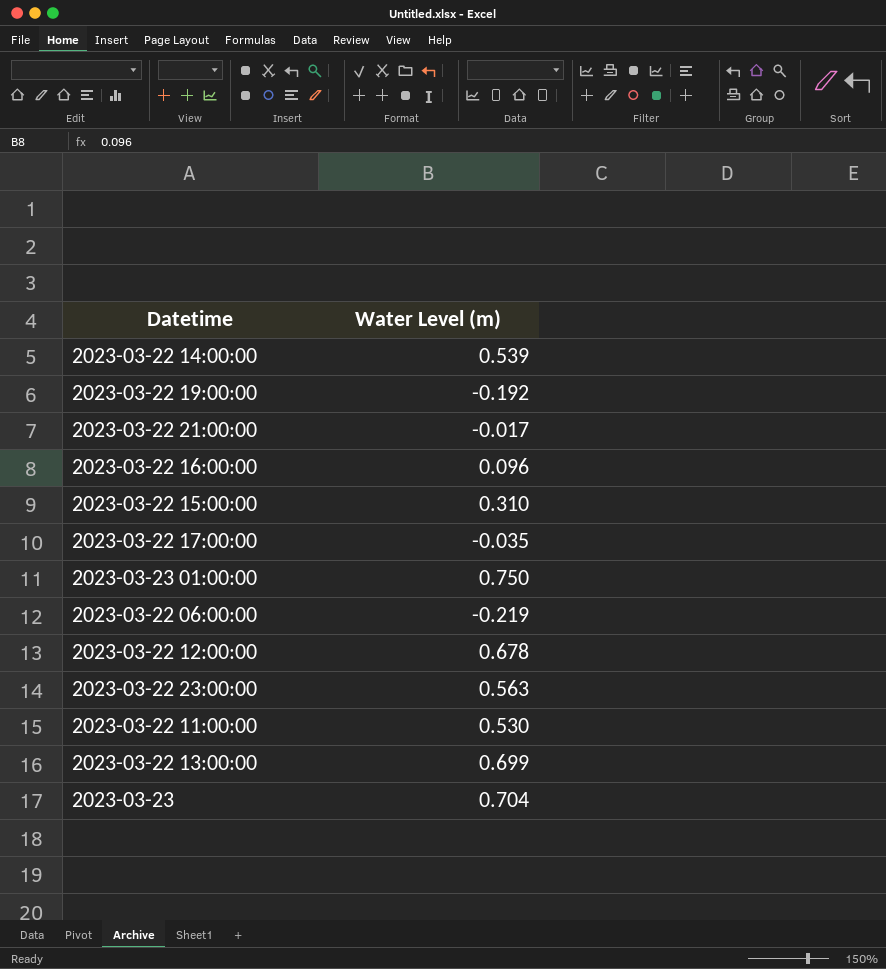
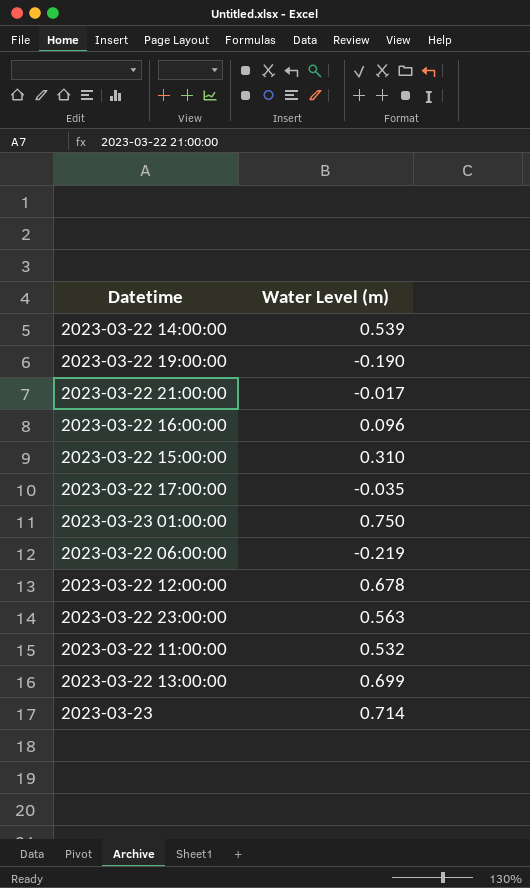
2023-03-22 19:00:00 | Water Level (m): -0.192 -> -0.190
2023-03-22 11:00:00 | Water Level (m): 0.530 -> 0.532
2023-03-23 | Water Level (m): 0.704 -> 0.714

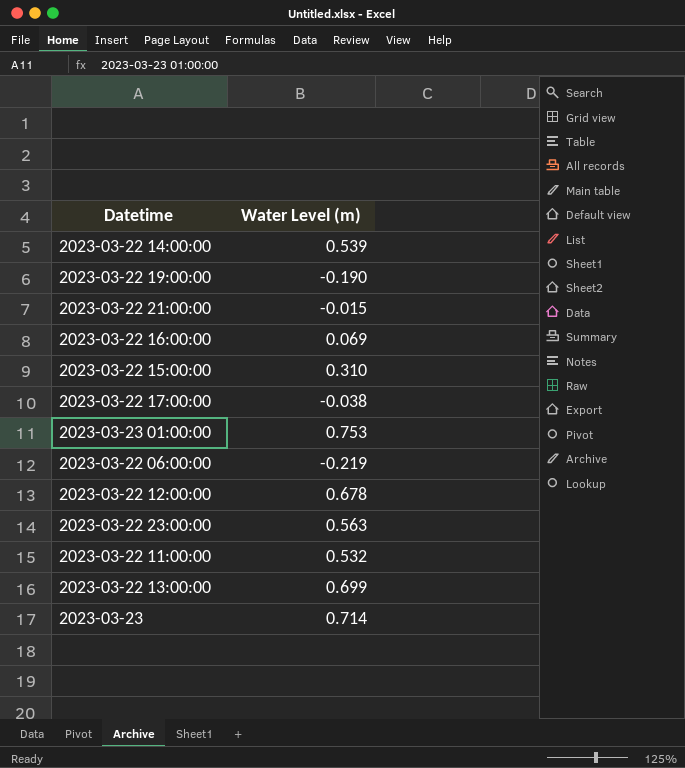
2023-03-22 21:00:00 | Water Level (m): -0.017 -> -0.015
2023-03-22 16:00:00 | Water Level (m): 0.096 -> 0.069
2023-03-22 17:00:00 | Water Level (m): -0.035 -> -0.038
2023-03-23 01:00:00 | Water Level (m): 0.750 -> 0.753

